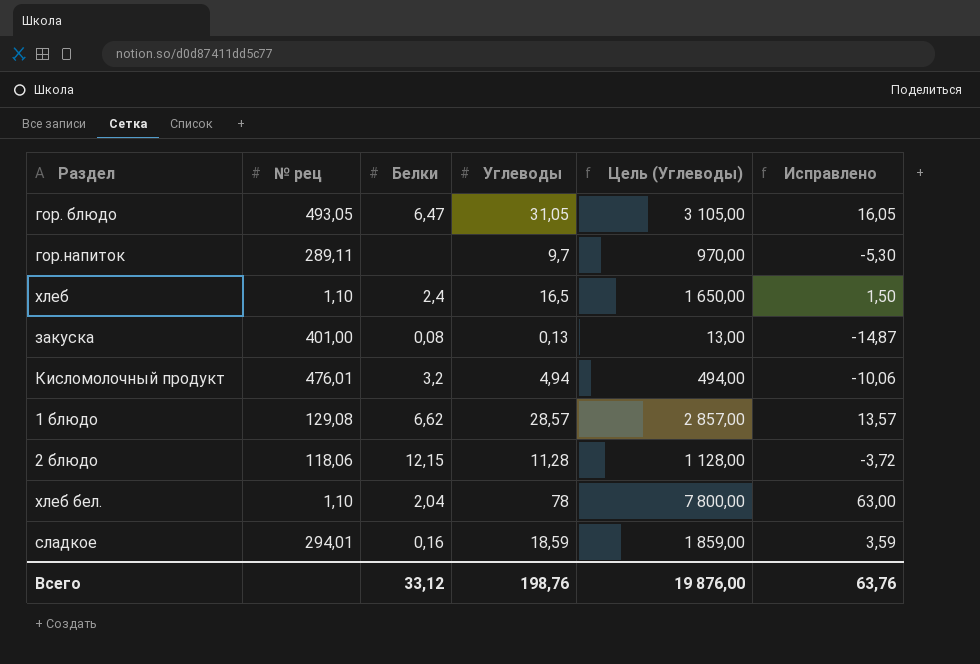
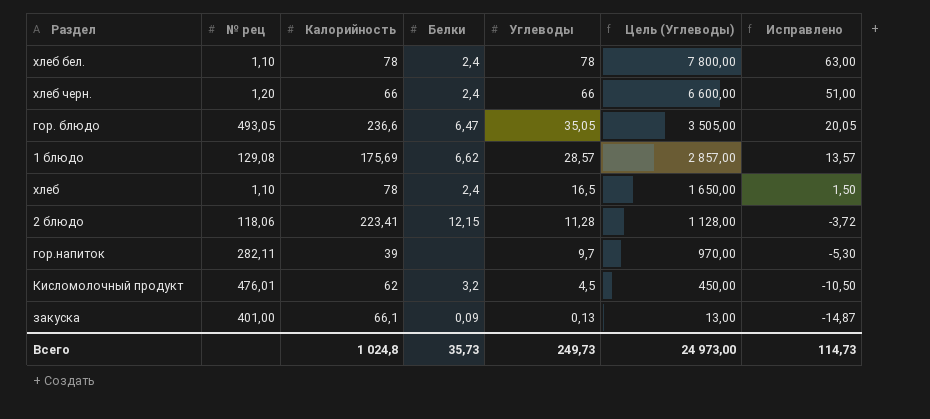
row order: none -> Углеводы descending
column Калорийность | position: none -> 3
row сладкое: 294,01 | 0,16 | 18,59 | 1 859,00 | 3,59 -> none
хлеб бел. | Белки: 2,04 -> 2,4
row хлеб черн.: none -> 1,20 | 66 | 2,4 | 66 | 6 600,00 | 51,00
гор. блюдо | Углеводы: 31,05 -> 35,05
гор. блюдо | Цель (Углеводы): 3 105,00 -> 3 505,00
гор. блюдо | Исправлено: 16,05 -> 20,05
гор.напиток | № рец: 289,11 -> 282,11
Кисломолочный продукт | Углеводы: 4,94 -> 4,5
Кисломолочный продукт | Цель (Углеводы): 494,00 -> 450,00
Кисломолочный продукт | Исправлено: -10,06 -> -10,50
закуска | Белки: 0,08 -> 0,09
Всего | Белки: 33,12 -> 35,73
Всего | Углеводы: 198,76 -> 249,73
Всего | Цель (Углеводы): 19 876,00 -> 24 973,00
Всего | Исправлено: 63,76 -> 114,73

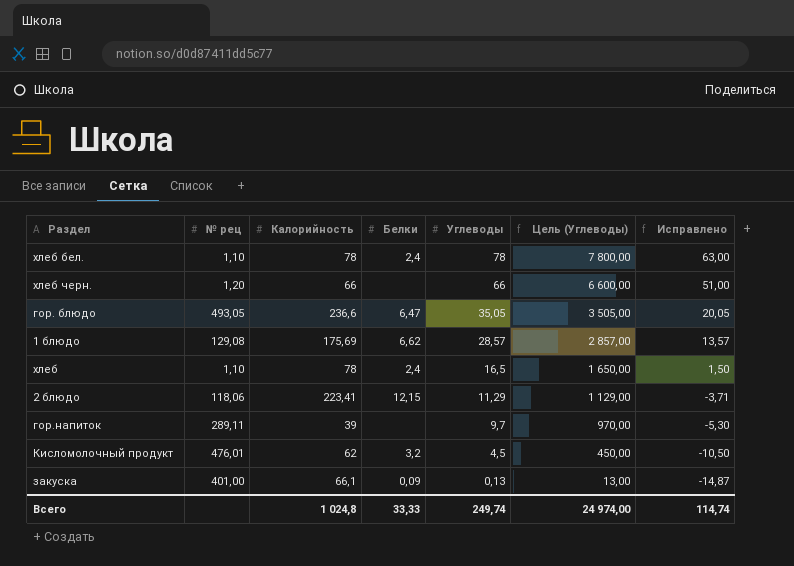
хлеб черн. | Белки: 2,4 -> none
2 блюдо | Углеводы: 11,28 -> 11,29
2 блюдо | Цель (Углеводы): 1 128,00 -> 1 129,00
2 блюдо | Исправлено: -3,72 -> -3,71
гор.напиток | № рец: 282,11 -> 289,11
Всего | Белки: 35,73 -> 33,33
Всего | Углеводы: 249,73 -> 249,74
Всего | Цель (Углеводы): 24 973,00 -> 24 974,00
Всего | Исправлено: 114,73 -> 114,74

